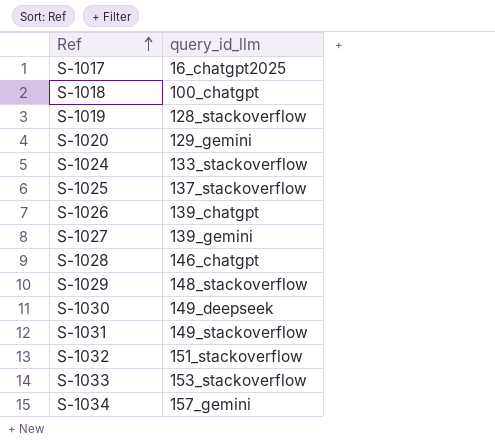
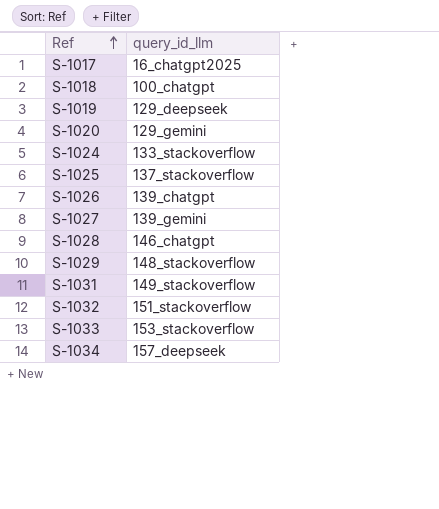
row S-1030: 149_deepseek -> none
S-1019 | query_id_llm: 128_stackoverflow -> 129_deepseek
S-1034 | query_id_llm: 157_gemini -> 157_deepseek

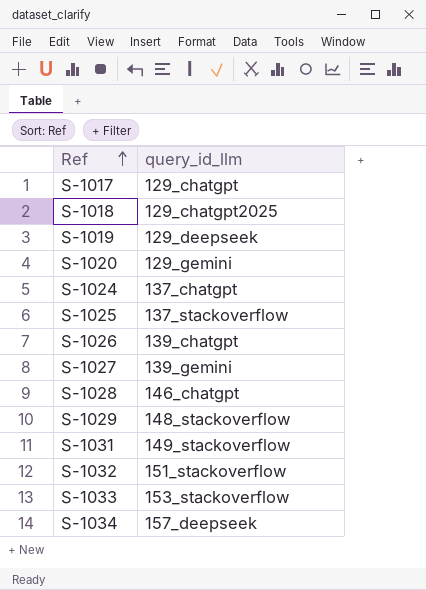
S-1017 | query_id_llm: 16_chatgpt2025 -> 129_chatgpt
S-1018 | query_id_llm: 100_chatgpt -> 129_chatgpt2025
S-1024 | query_id_llm: 133_stackoverflow -> 137_chatgpt

